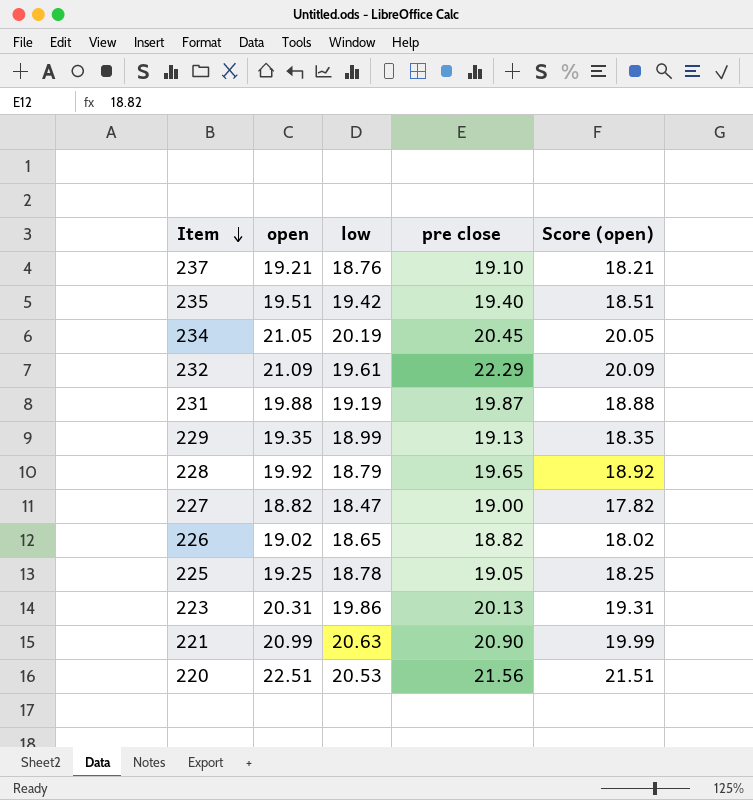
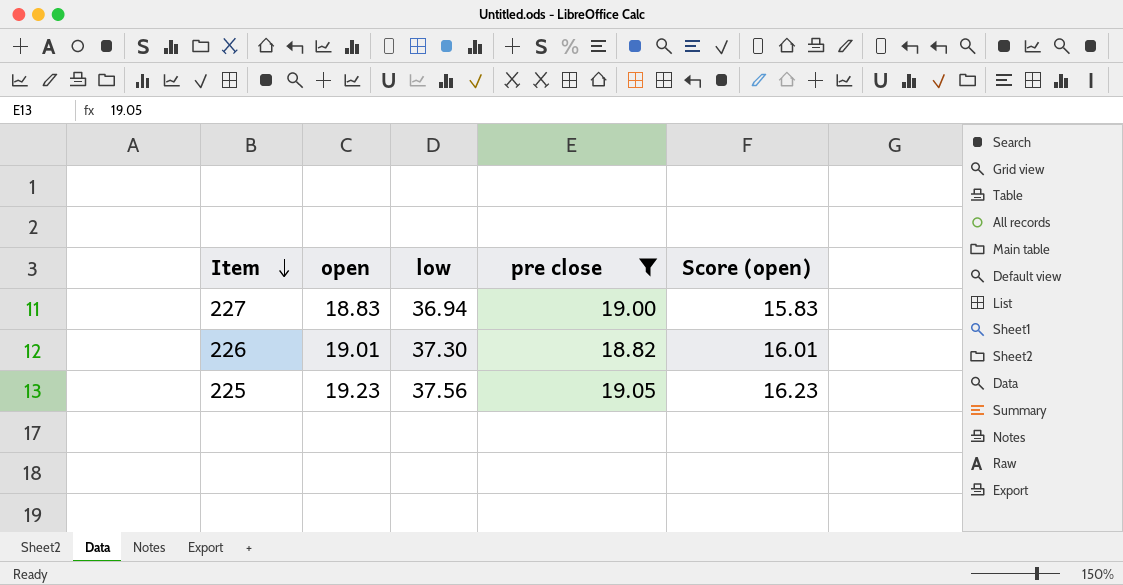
filter: none -> pre close <= 19.05
column Score (open) | formula: [open] - 1 -> [open] - 3
227 | open: 18.82 -> 18.83
227 | low: 18.47 -> 36.94
226 | open: 19.02 -> 19.01
226 | low: 18.65 -> 37.30
225 | open: 19.25 -> 19.23
225 | low: 18.78 -> 37.56

